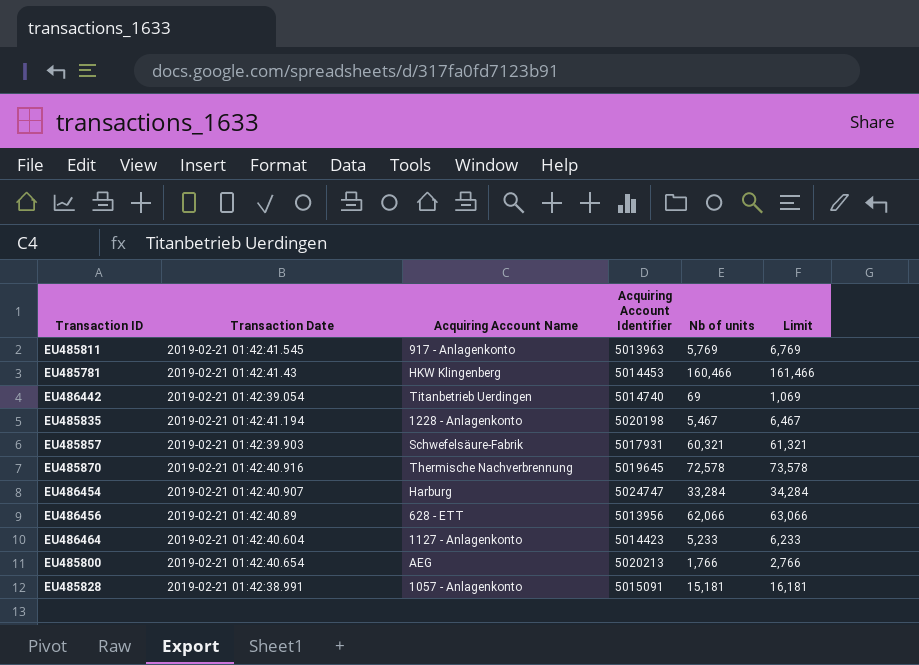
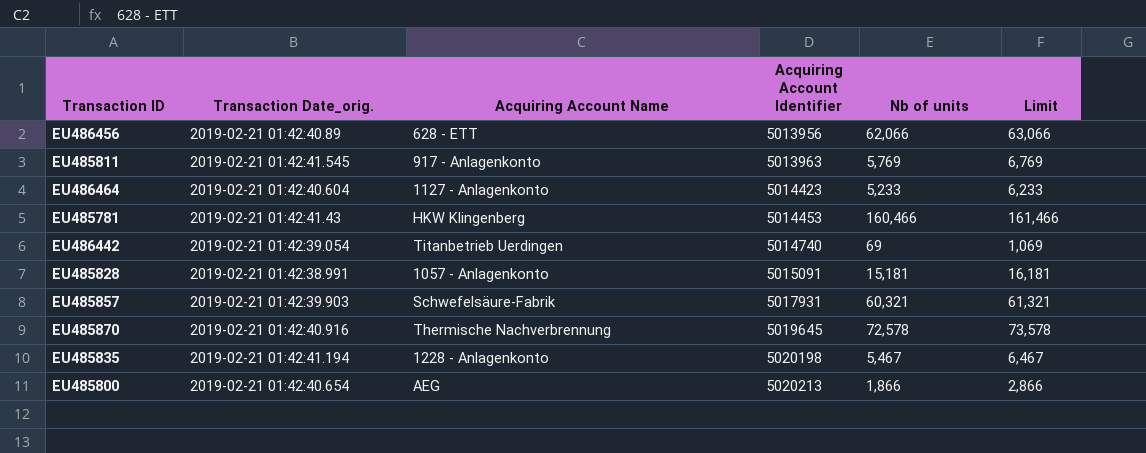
row order: none -> Acquiring Account Identifier ascending
column name: Transaction Date -> Transaction Date_orig.
row EU486454: 2019-02-21 01:42:40.907 | Harburg | 5024747 | 33,284 | 34,284 -> none
EU485800 | Nb of units: 1,766 -> 1,866
EU485800 | Limit: 2,766 -> 2,866

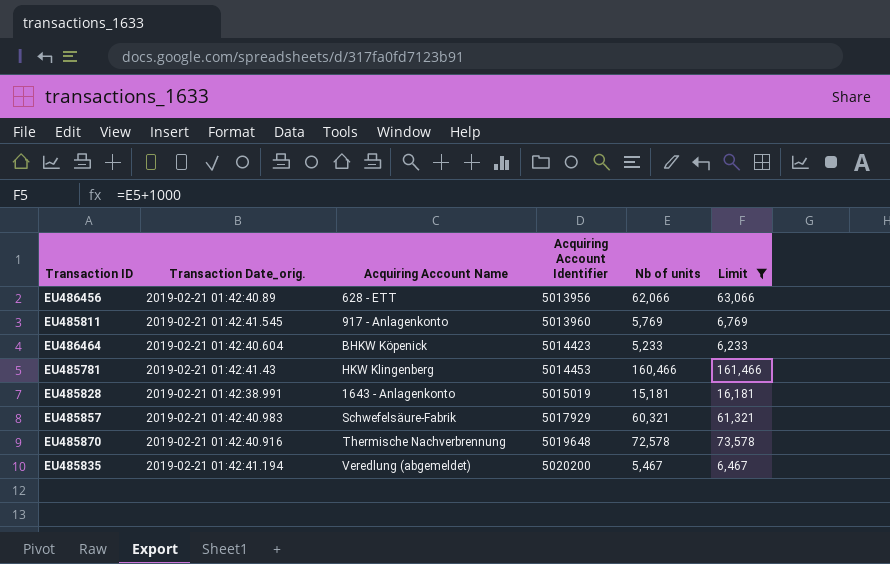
filter: none -> Limit >= 6,233
EU485811 | Acquiring Account Identifier: 5013963 -> 5013960
EU486464 | Acquiring Account Name: 1127 - Anlagenkonto -> BHKW Köpenick
EU485828 | Acquiring Account Name: 1057 - Anlagenkonto -> 1643 - Anlagenkonto
EU485828 | Acquiring Account Identifier: 5015091 -> 5015019
EU485857 | Transaction Date_orig.: 2019-02-21 01:42:39.903 -> 2019-02-21 01:42:40.983
EU485857 | Acquiring Account Identifier: 5017931 -> 5017929
EU485870 | Acquiring Account Identifier: 5019645 -> 5019648
EU485835 | Acquiring Account Name: 1228 - Anlagenkonto -> Veredlung (abgemeldet)
EU485835 | Acquiring Account Identifier: 5020198 -> 5020200

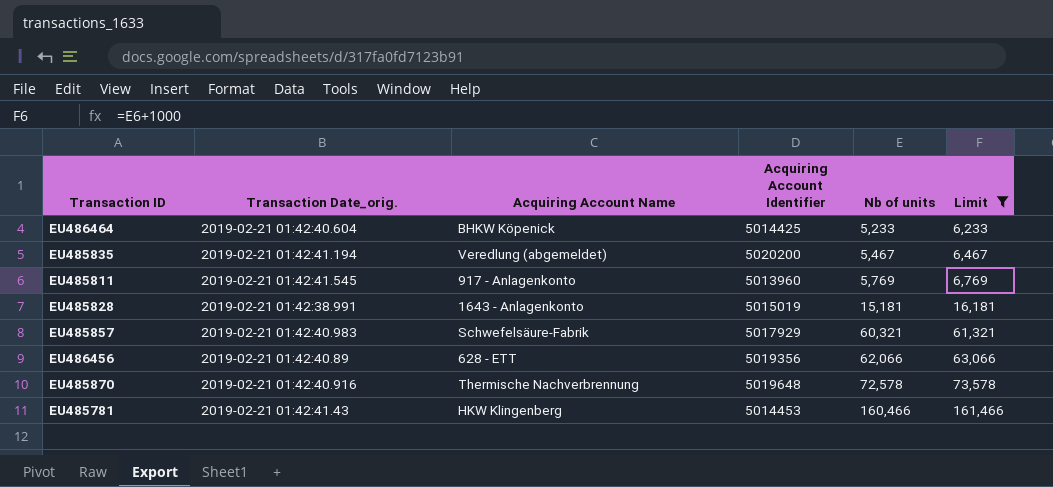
row order: Acquiring Account Identifier ascending -> Nb of units ascending
EU486464 | Acquiring Account Identifier: 5014423 -> 5014425
EU486456 | Acquiring Account Identifier: 5013956 -> 5019356

